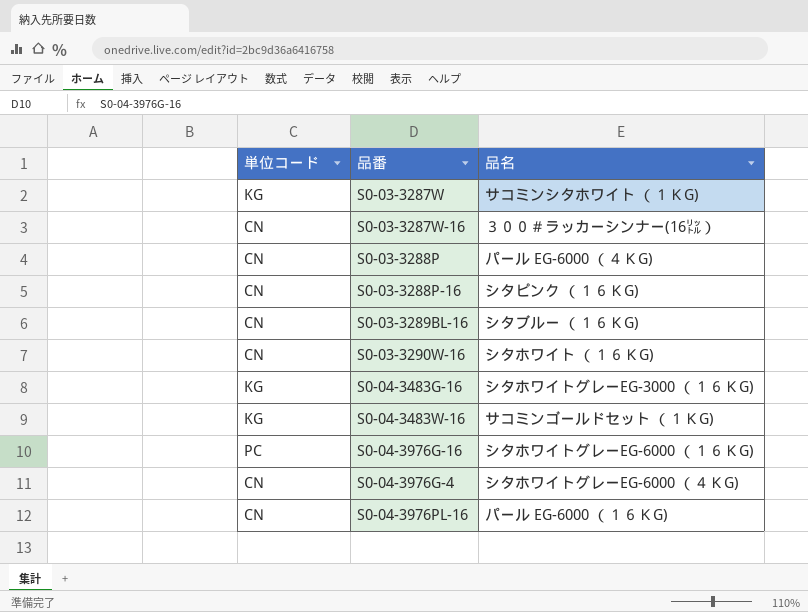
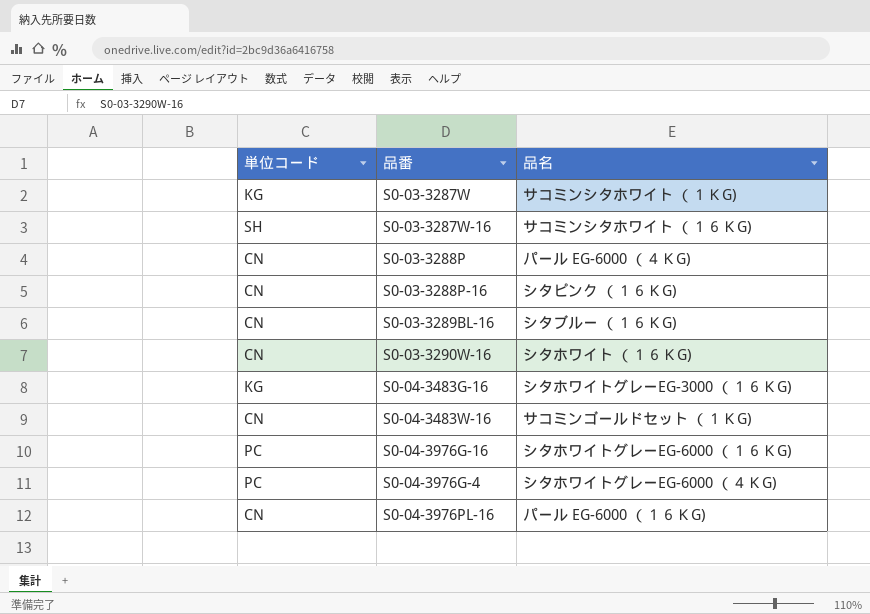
S0-03-3287W-16 | 単位コード: CN -> SH
S0-03-3287W-16 | 品名: ３００＃ラッカーシンナー(16㍑） -> サコミンシタホワイト （１６ＫG)
S0-04-3483W-16 | 単位コード: KG -> CN
S0-04-3976G-4 | 単位コード: CN -> PC

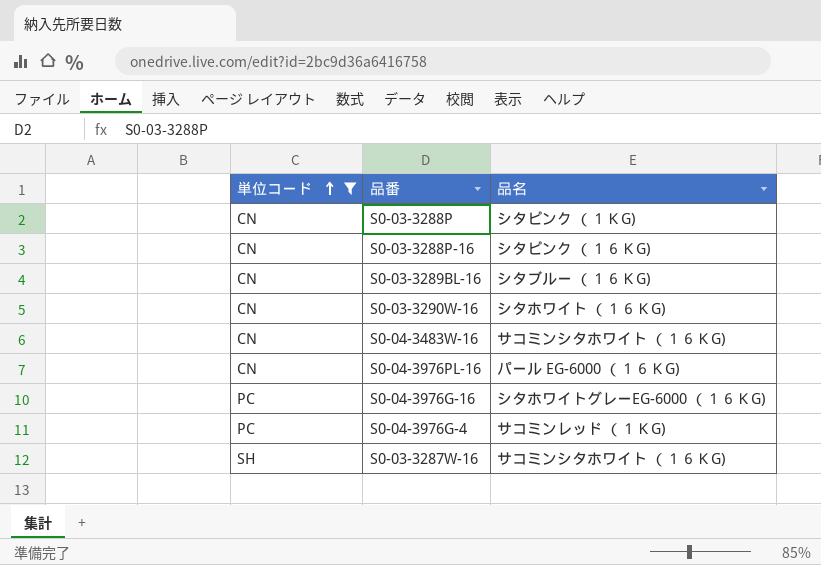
filter: none -> 単位コード != KG
row order: none -> 単位コード ascending
S0-03-3288P | 品名: パール EG-6000 （４ＫG) -> シタピンク （１ＫG)
S0-04-3483W-16 | 品名: サコミンゴールドセット （１ＫG) -> サコミンシタホワイト （１６ＫG)
S0-04-3976G-4 | 品名: シタホワイトグレーEG-6000 （４ＫG) -> サコミンレッド （１ＫG)

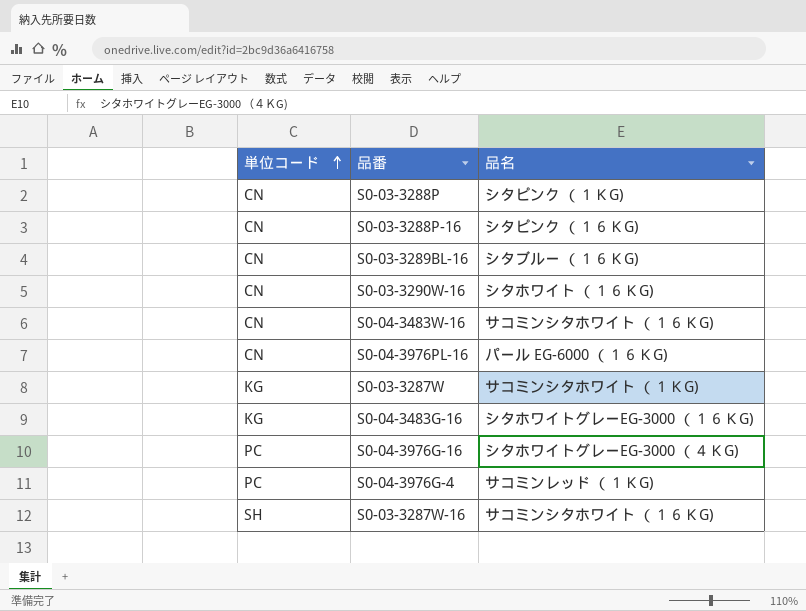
filter: 単位コード != KG -> none
S0-04-3976G-16 | 品名: シタホワイトグレーEG-6000 （１６ＫG) -> シタホワイトグレーEG-3000 （４ＫG)

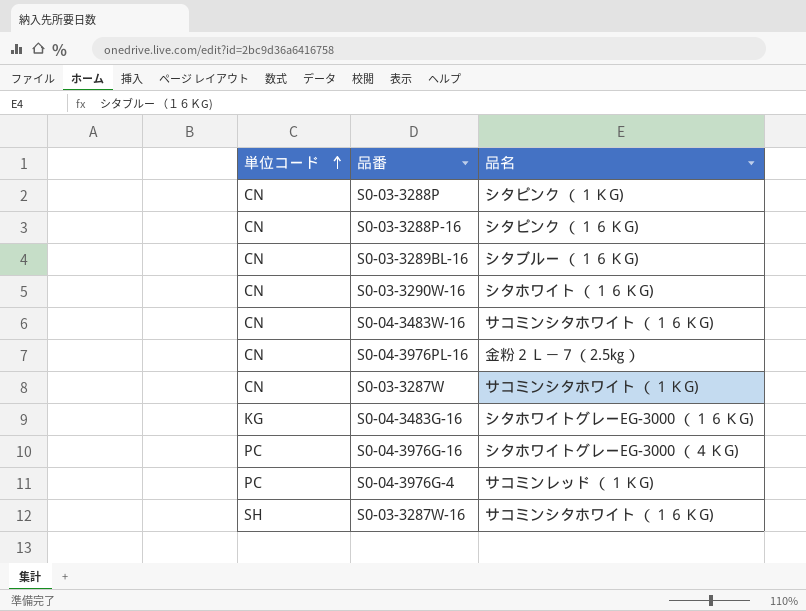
S0-04-3976PL-16 | 品名: パール EG-6000 （１６ＫG) -> 金粉２Ｌ－７（2.5㎏）
S0-03-3287W | 単位コード: KG -> CN

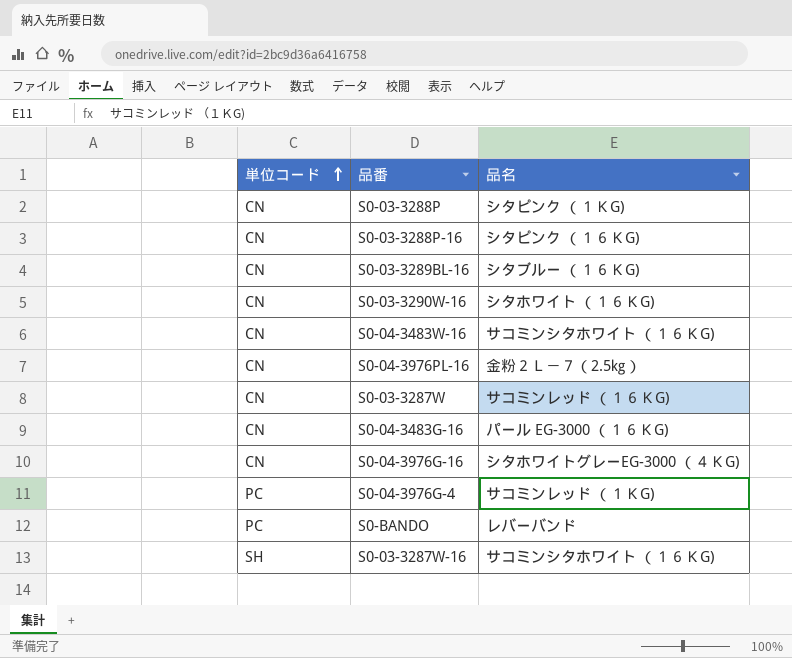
S0-03-3287W | 品名: サコミンシタホワイト （１ＫG) -> サコミンレッド （１６ＫG)
S0-04-3483G-16 | 単位コード: KG -> CN
S0-04-3483G-16 | 品名: シタホワイトグレーEG-3000 （１６ＫG) -> パール EG-3000 （１６ＫG)
S0-04-3976G-16 | 単位コード: PC -> CN
row S0-BANDO: none -> PC | レバーバンド

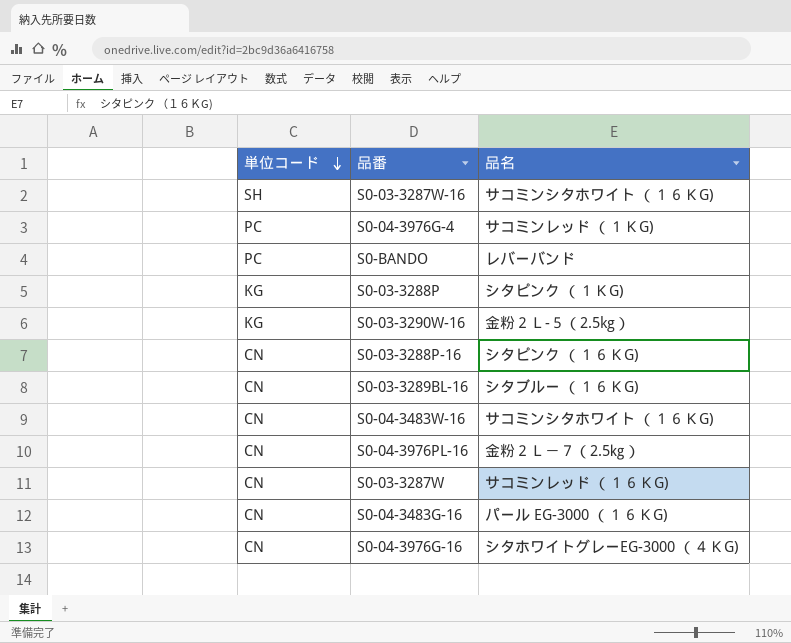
row order: 単位コード ascending -> 単位コード descending
S0-03-3288P | 単位コード: CN -> KG
S0-03-3290W-16 | 単位コード: CN -> KG
S0-03-3290W-16 | 品名: シタホワイト （１６ＫG) -> 金粉２Ｌ-５（2.5kg）

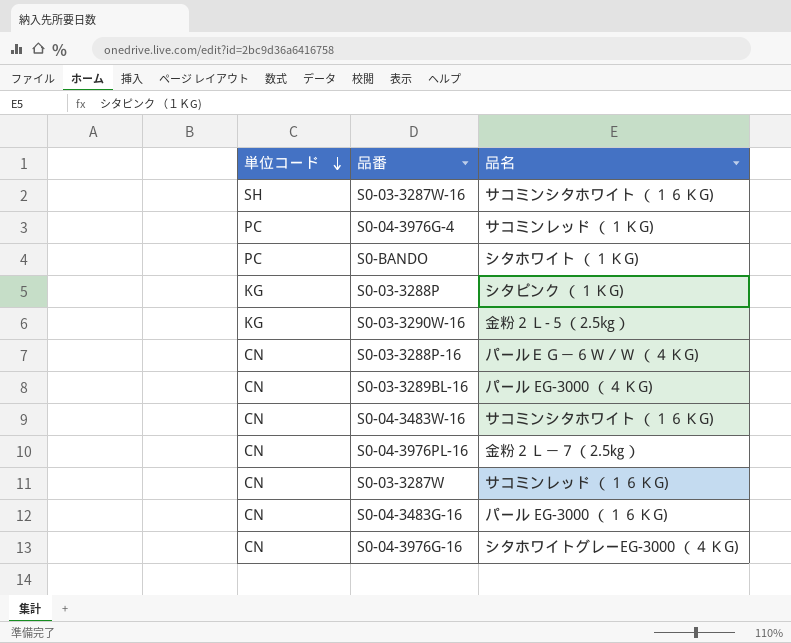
S0-BANDO | 品名: レバーバンド -> シタホワイト （１ＫG)
S0-03-3288P-16 | 品名: シタピンク （１６ＫG) -> パールＥＧ－６Ｗ／Ｗ （４ＫG)
S0-03-3289BL-16 | 品名: シタブルー （１６ＫG) -> パール EG-3000 （４ＫG)

